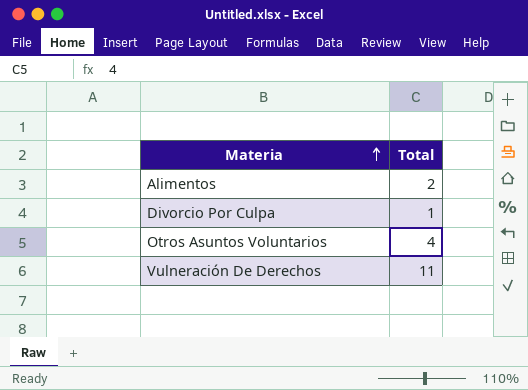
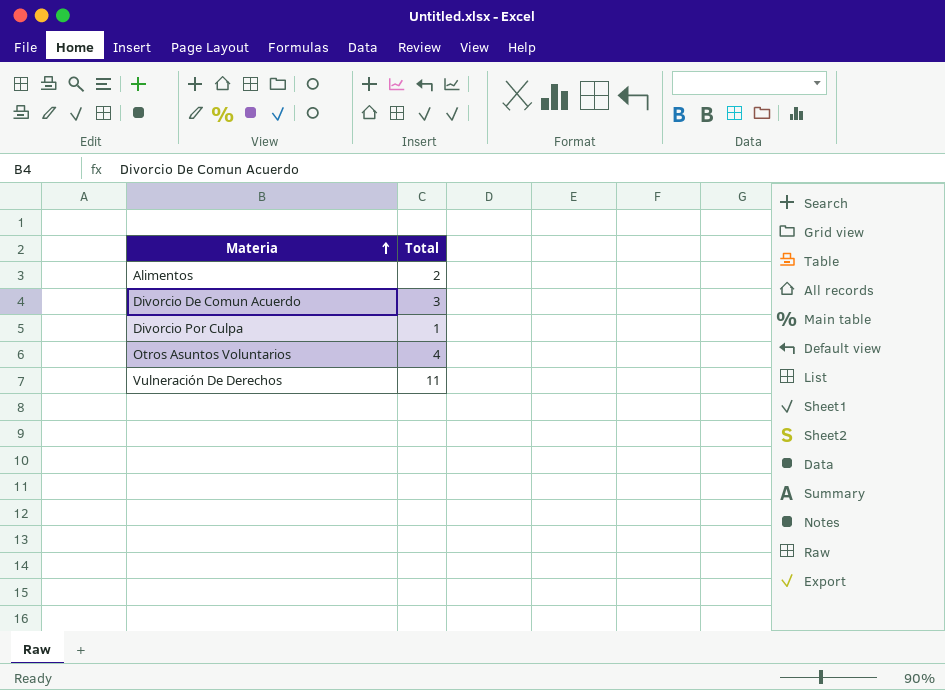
row Divorcio De Comun Acuerdo: none -> 3

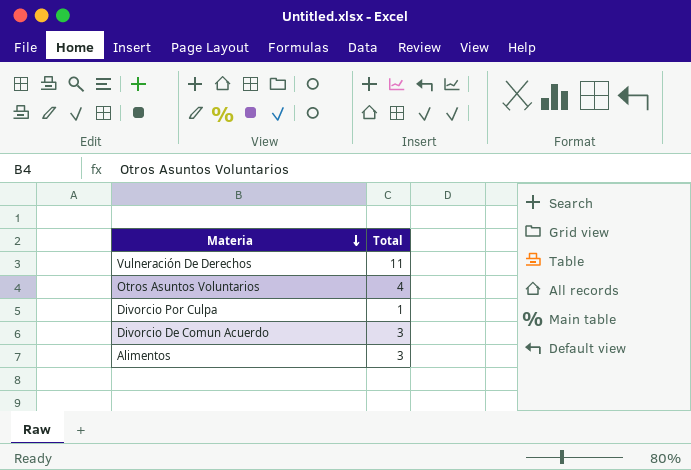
row order: Materia ascending -> Materia descending
Alimentos | Total: 2 -> 3

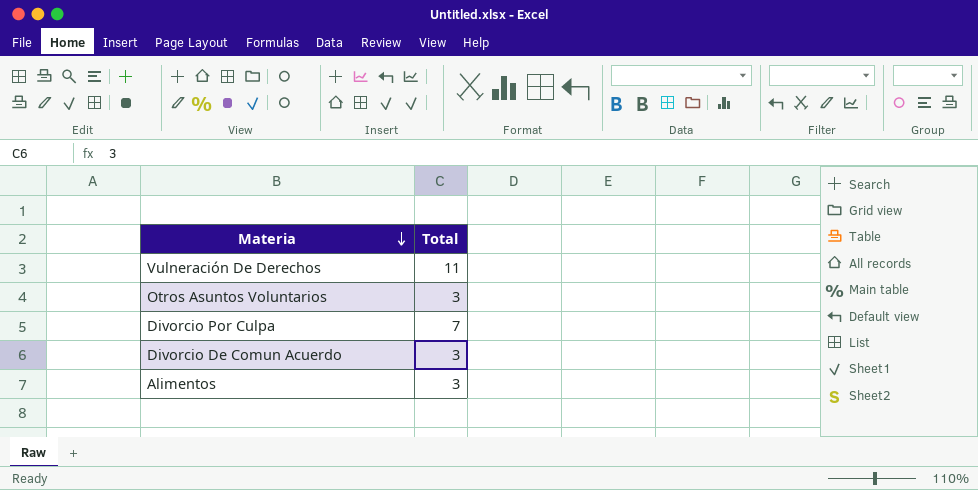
Otros Asuntos Voluntarios | Total: 4 -> 3
Divorcio Por Culpa | Total: 1 -> 7

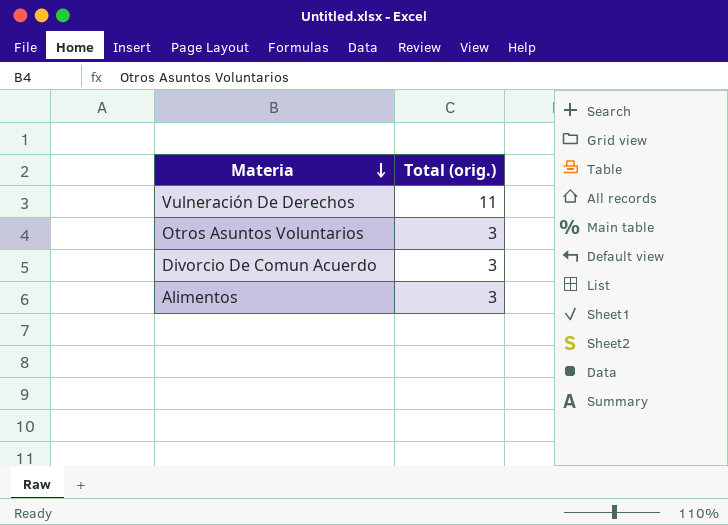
column name: Total -> Total (orig.)
row Divorcio Por Culpa: 7 -> none

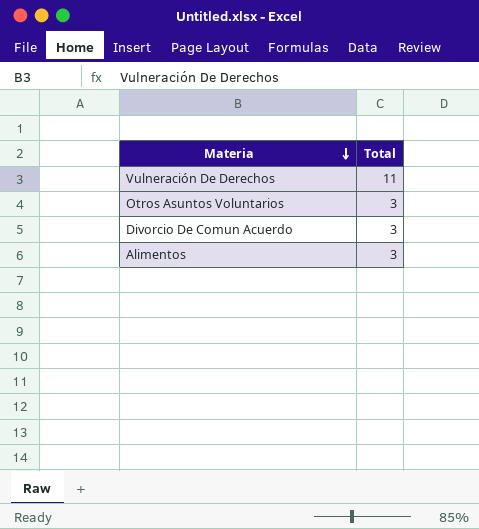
column name: Total (orig.) -> Total

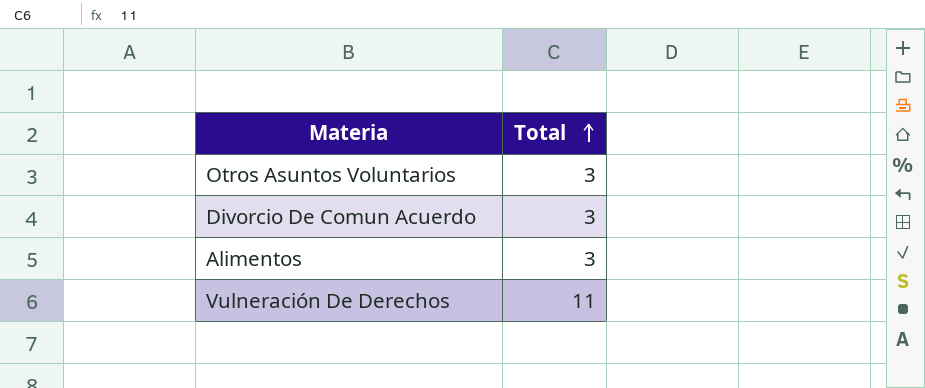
row order: Materia descending -> Total ascending

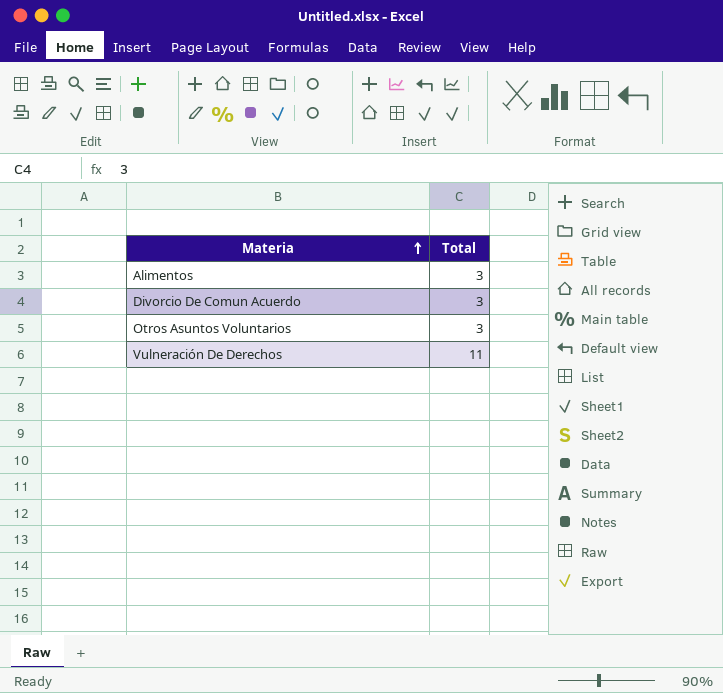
row order: Total ascending -> Materia ascending

